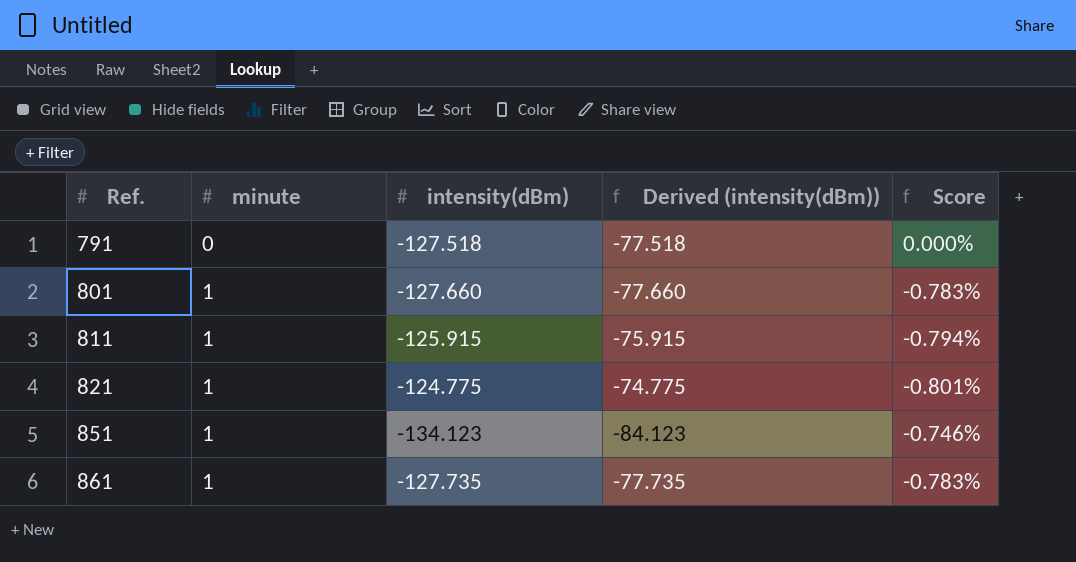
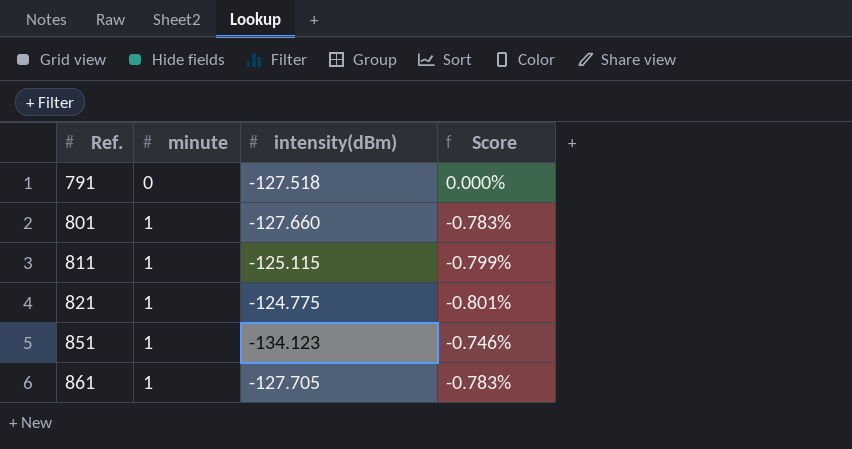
column Derived (intensity(dBm)) | formula: [intensity(dBm)] + 50 -> none
811 | intensity(dBm): -125.915 -> -125.115
811 | Score: -0.794% -> -0.799%
861 | intensity(dBm): -127.735 -> -127.705

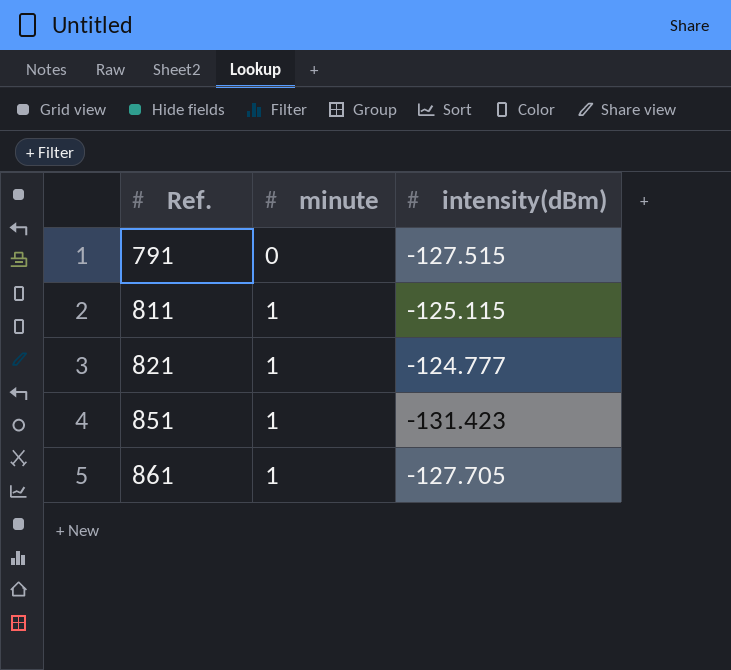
column Score | formula: [minute] / [intensity(dBm)] -> none
row 801: 1 | -127.660 | -0.783% -> none
791 | intensity(dBm): -127.518 -> -127.515
821 | intensity(dBm): -124.775 -> -124.777
851 | intensity(dBm): -134.123 -> -131.423

